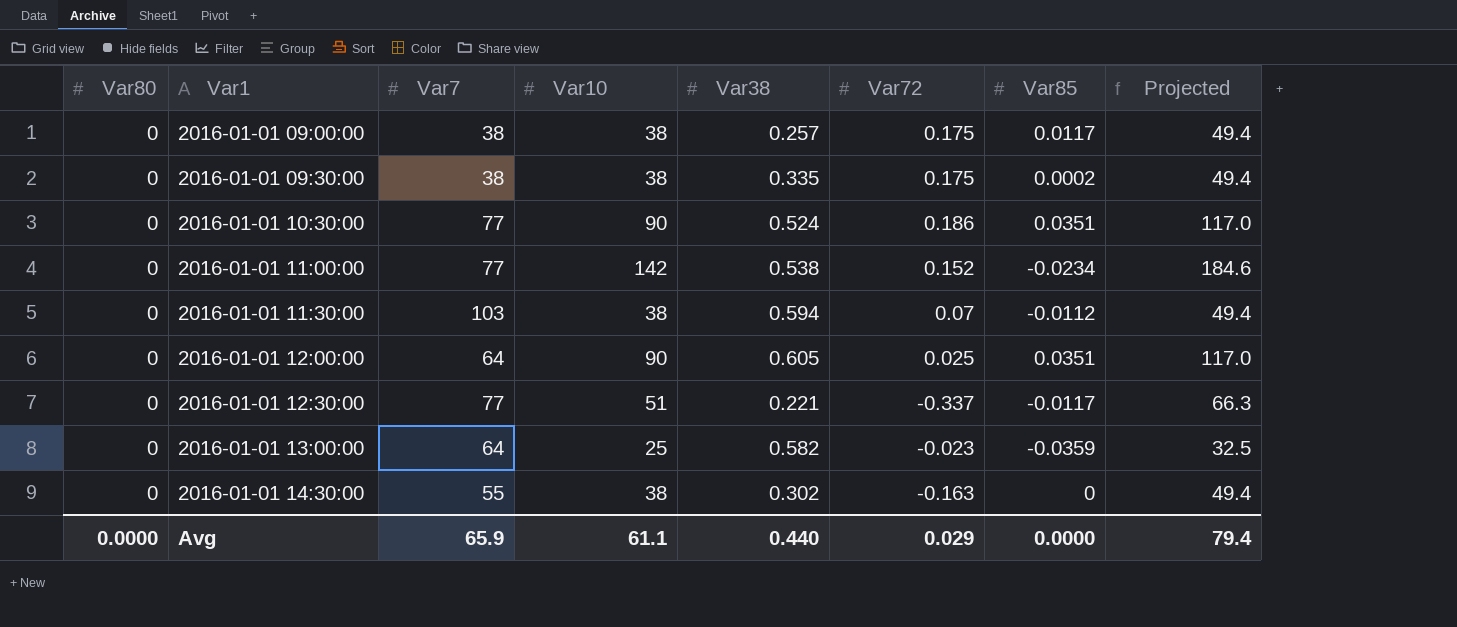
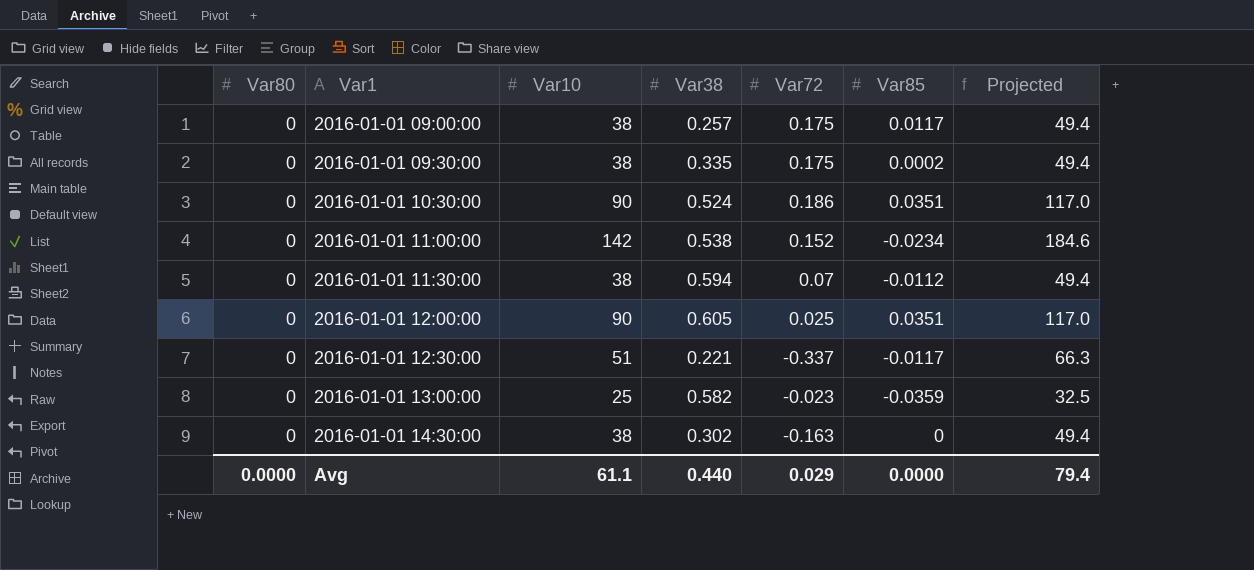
column Var7 | position: 3 -> none

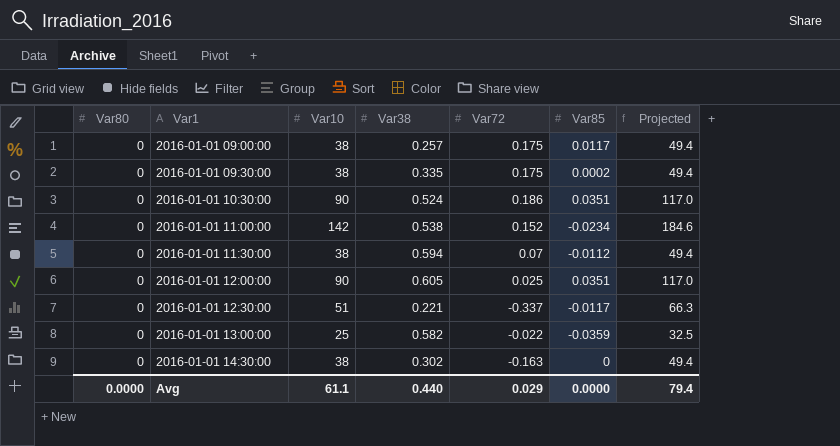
2016-01-01 13:00:00 | Var72: -0.023 -> -0.022

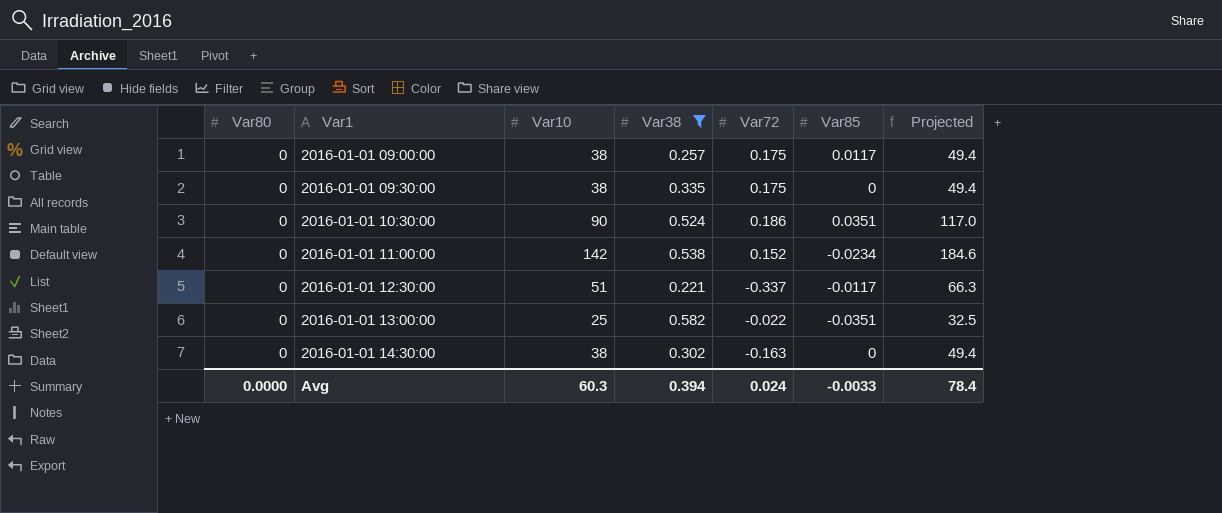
filter: none -> Var38 <= 0.582
2016-01-01 09:30:00 | Var85: 0.0002 -> 0
2016-01-01 13:00:00 | Var85: -0.0359 -> -0.0351
Avg | Var10: 61.1 -> 60.3
Avg | Var38: 0.440 -> 0.394
Avg | Var72: 0.029 -> 0.024
Avg | Var85: 0.0000 -> -0.0033
Avg | Projected: 79.4 -> 78.4

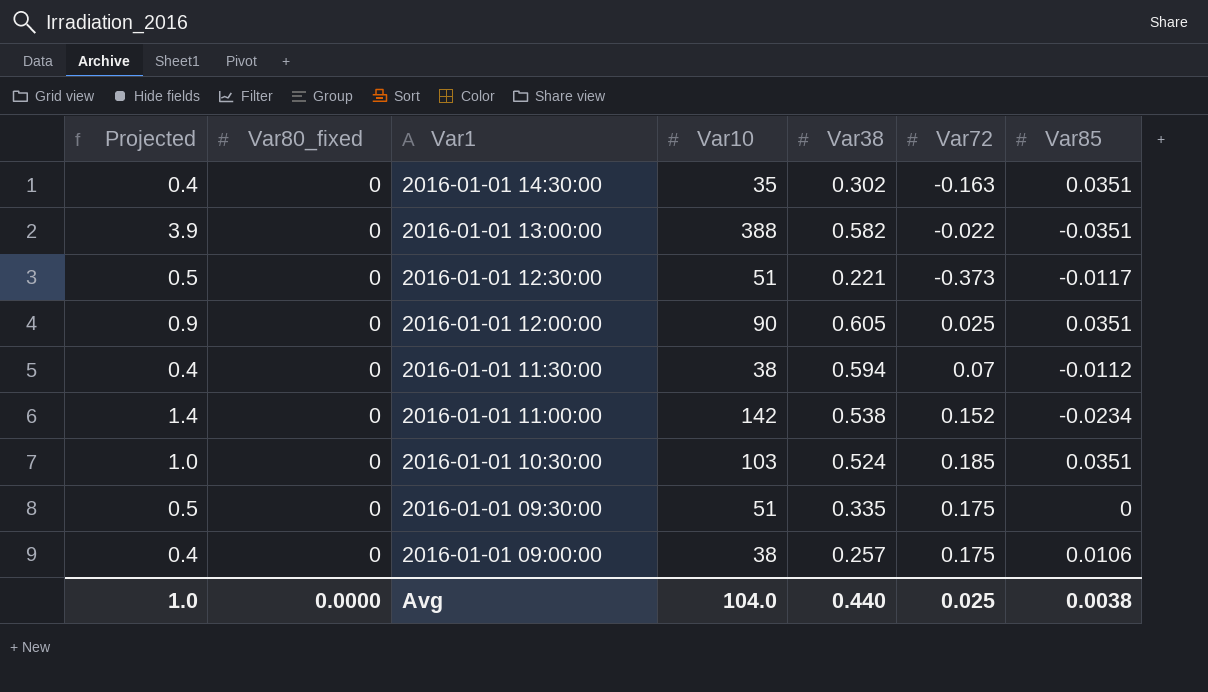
filter: Var38 <= 0.582 -> none
row order: Var1 ascending -> Var1 descending
column Projected | formula: [Var10] * 1.3 -> [Var10] * 0.01
column Projected | position: 7 -> 1
column name: Var80 -> Var80_fixed
2016-01-01 14:30:00 | Var10: 38 -> 35
2016-01-01 14:30:00 | Var85: 0 -> 0.0351
2016-01-01 13:00:00 | Var10: 25 -> 388
2016-01-01 12:30:00 | Var72: -0.337 -> -0.373
2016-01-01 10:30:00 | Var10: 90 -> 103
2016-01-01 10:30:00 | Var72: 0.186 -> 0.185
2016-01-01 09:30:00 | Var10: 38 -> 51
2016-01-01 09:00:00 | Var85: 0.0117 -> 0.0106
Avg | Projected: 78.4 -> 1.0
Avg | Var10: 60.3 -> 104.0
Avg | Var38: 0.394 -> 0.440
Avg | Var72: 0.024 -> 0.025
Avg | Var85: -0.0033 -> 0.0038

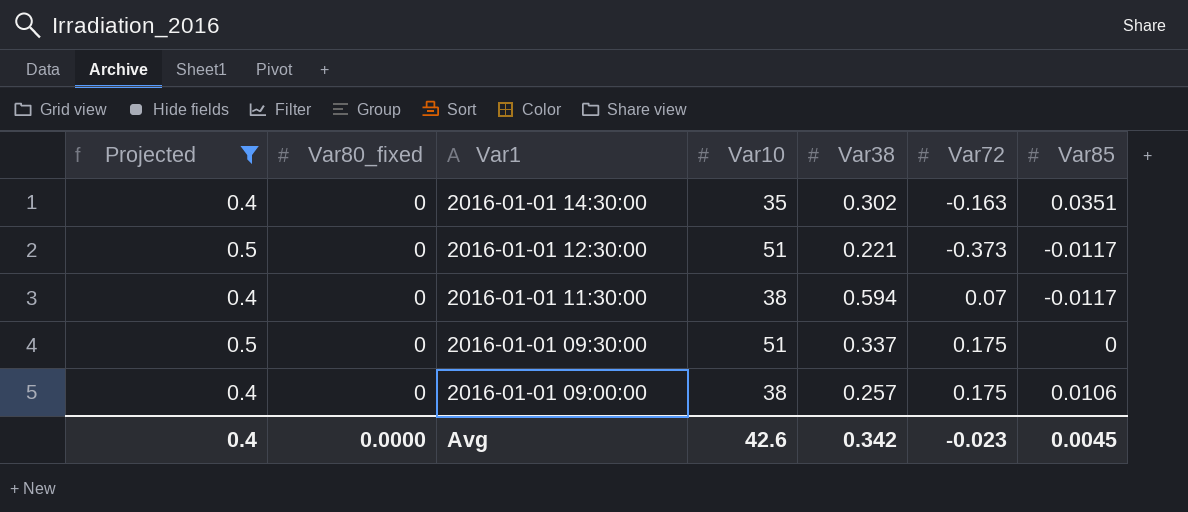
filter: none -> Projected <= 0.5
2016-01-01 11:30:00 | Var85: -0.0112 -> -0.0117
2016-01-01 09:30:00 | Var38: 0.335 -> 0.337
Avg | Projected: 1.0 -> 0.4
Avg | Var10: 104.0 -> 42.6
Avg | Var38: 0.440 -> 0.342
Avg | Var72: 0.025 -> -0.023
Avg | Var85: 0.0038 -> 0.0045

